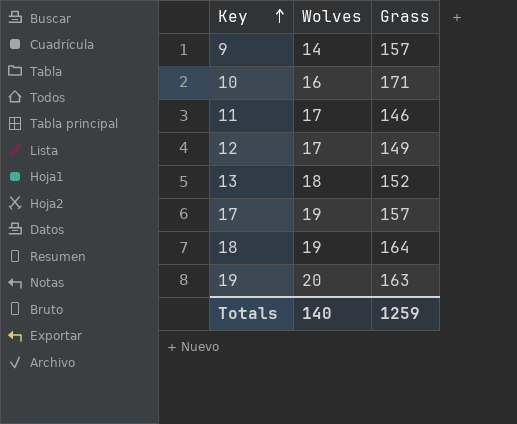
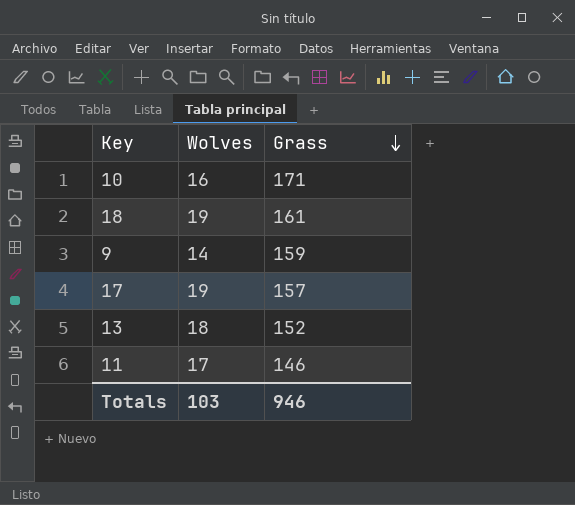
row order: Key ascending -> Grass descending
row 12: 17 | 149 -> none
row 19: 20 | 163 -> none
18 | Grass: 164 -> 161
9 | Grass: 157 -> 159
Totals | Wolves: 140 -> 103
Totals | Grass: 1259 -> 946

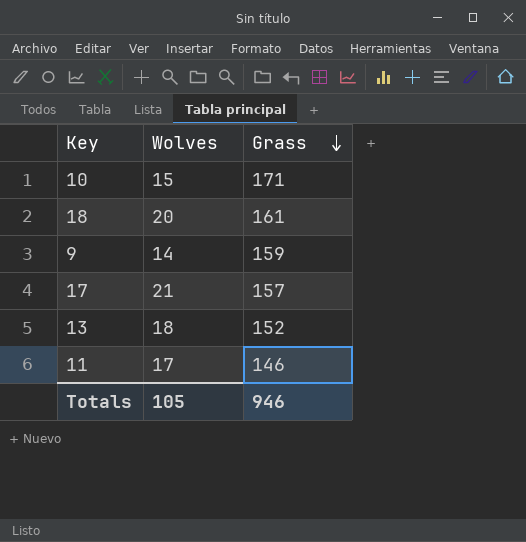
10 | Wolves: 16 -> 15
18 | Wolves: 19 -> 20
17 | Wolves: 19 -> 21
Totals | Wolves: 103 -> 105

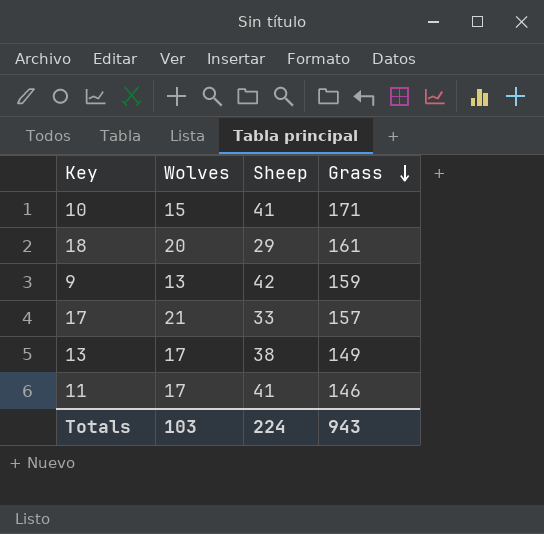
column Sheep | position: none -> 3
9 | Wolves: 14 -> 13
13 | Wolves: 18 -> 17
13 | Grass: 152 -> 149
Totals | Wolves: 105 -> 103
Totals | Grass: 946 -> 943

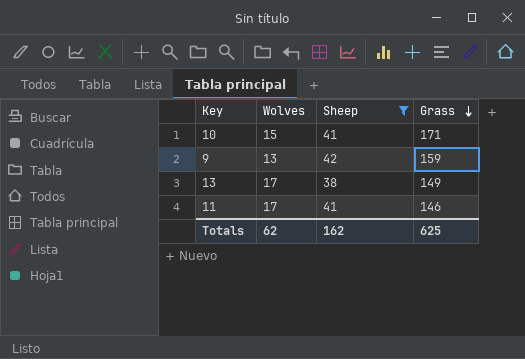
filter: none -> Sheep >= 38
Totals | Wolves: 103 -> 62
Totals | Sheep: 224 -> 162
Totals | Grass: 943 -> 625

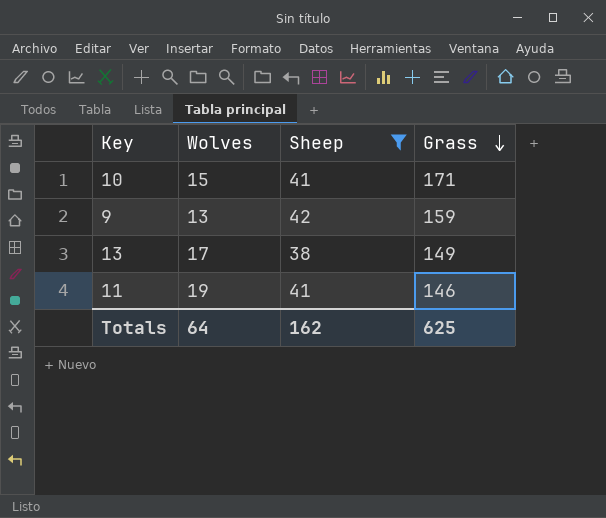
11 | Wolves: 17 -> 19
Totals | Wolves: 62 -> 64

